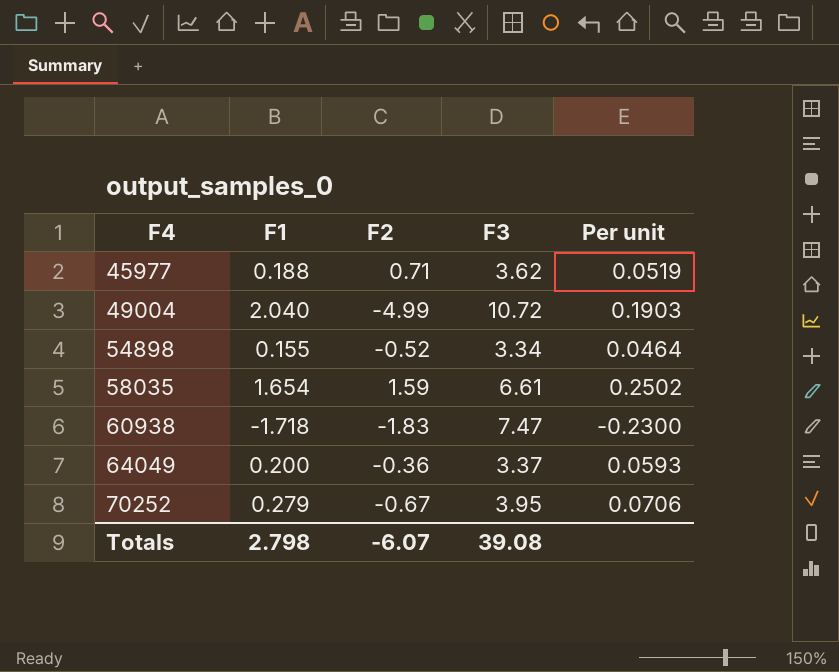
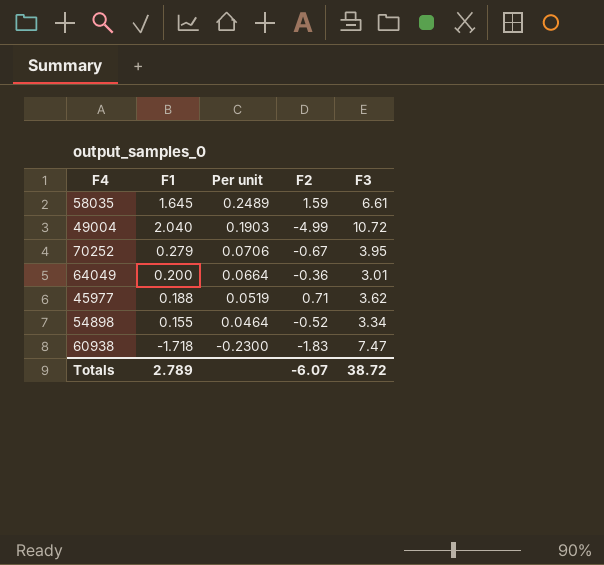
row order: F4 ascending -> Per unit descending
column Per unit | position: 5 -> 3
58035 | F1: 1.654 -> 1.645
58035 | Per unit: 0.2502 -> 0.2489
64049 | Per unit: 0.0593 -> 0.0664
64049 | F3: 3.37 -> 3.01
Totals | F1: 2.798 -> 2.789
Totals | F3: 39.08 -> 38.72

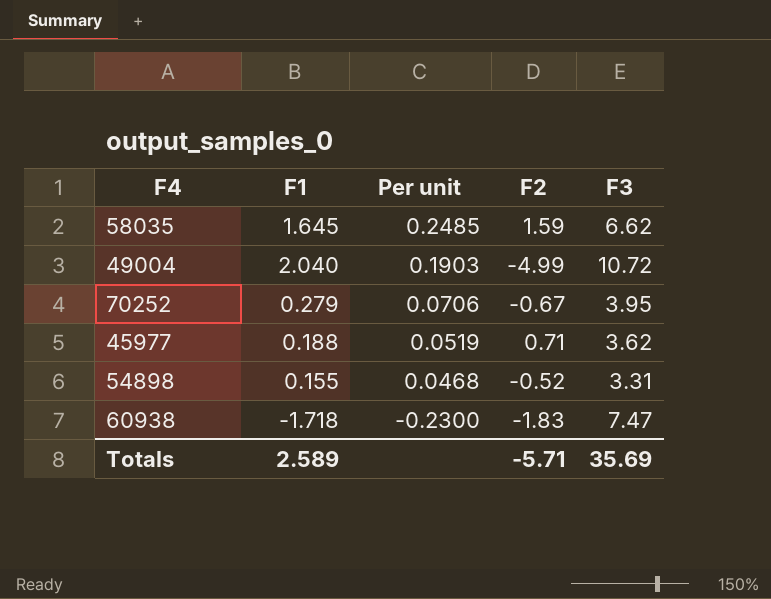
row 64049: 0.200 | 0.0664 | -0.36 | 3.01 -> none
58035 | Per unit: 0.2489 -> 0.2485
58035 | F3: 6.61 -> 6.62
54898 | Per unit: 0.0464 -> 0.0468
54898 | F3: 3.34 -> 3.31
Totals | F1: 2.789 -> 2.589
Totals | F2: -6.07 -> -5.71
Totals | F3: 38.72 -> 35.69

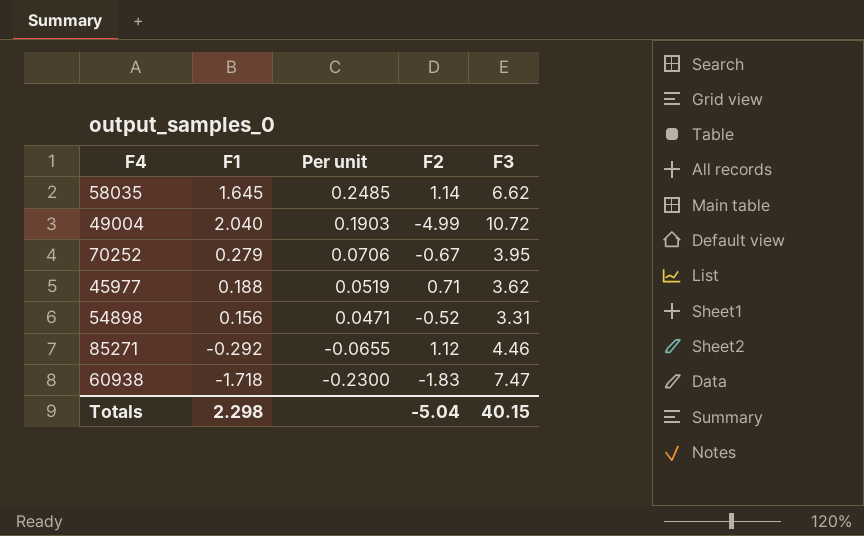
58035 | F2: 1.59 -> 1.14
54898 | F1: 0.155 -> 0.156
54898 | Per unit: 0.0468 -> 0.0471
row 85271: none -> -0.292 | -0.0655 | 1.12 | 4.46
Totals | F1: 2.589 -> 2.298
Totals | F2: -5.71 -> -5.04
Totals | F3: 35.69 -> 40.15

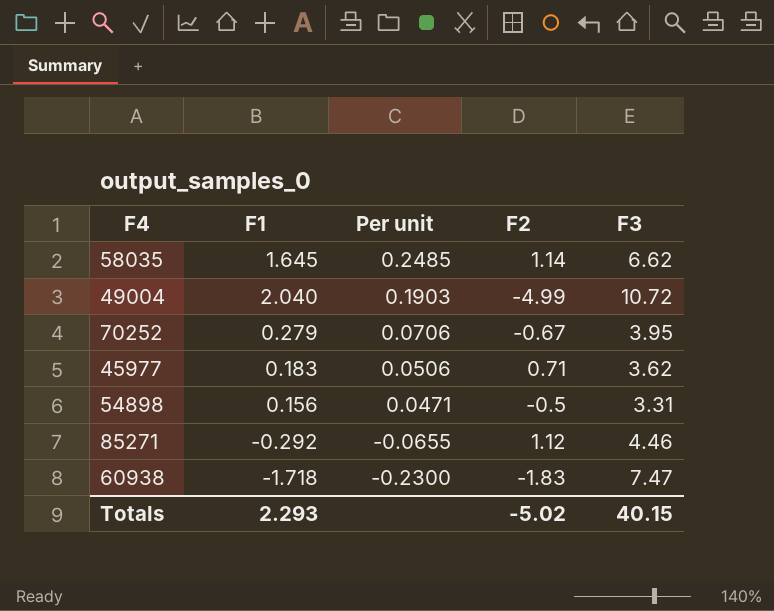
45977 | F1: 0.188 -> 0.183
45977 | Per unit: 0.0519 -> 0.0506
54898 | F2: -0.52 -> -0.5
Totals | F1: 2.298 -> 2.293
Totals | F2: -5.04 -> -5.02

